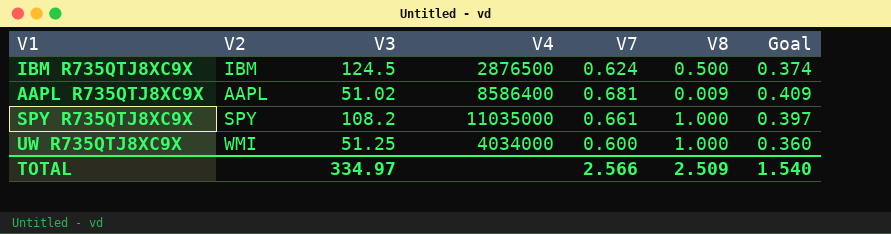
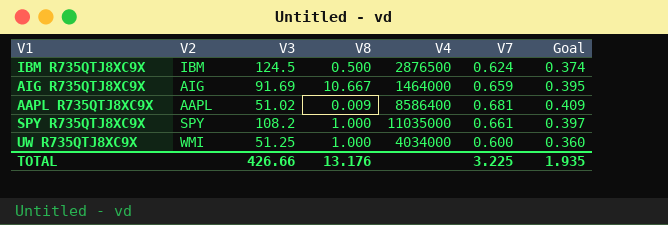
column V8 | position: 6 -> 4
row AIG R735QTJ8XC9X: none -> AIG | 91.69 | 10.667 | 1464000 | 0.659 | 0.395
TOTAL | V3: 334.97 -> 426.66
TOTAL | V8: 2.509 -> 13.176
TOTAL | V7: 2.566 -> 3.225
TOTAL | Goal: 1.540 -> 1.935

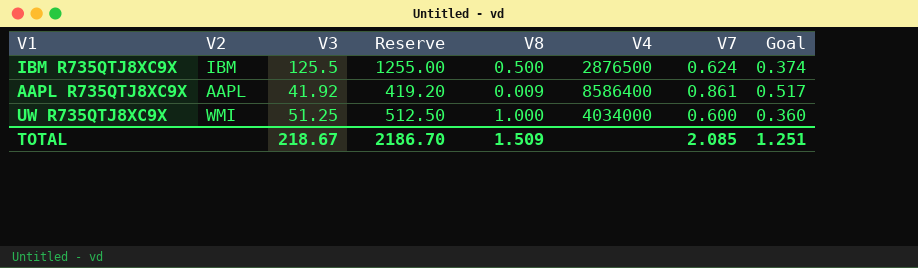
column Reserve | formula: none -> [V3] * 10
row AIG R735QTJ8XC9X: AIG | 91.69 | 10.667 | 1464000 | 0.659 | 0.395 -> none
row SPY R735QTJ8XC9X: SPY | 108.2 | 1.000 | 11035000 | 0.661 | 0.397 -> none
IBM R735QTJ8XC9X | V3: 124.5 -> 125.5
AAPL R735QTJ8XC9X | V3: 51.02 -> 41.92
AAPL R735QTJ8XC9X | V7: 0.681 -> 0.861
AAPL R735QTJ8XC9X | Goal: 0.409 -> 0.517
TOTAL | V3: 426.66 -> 218.67
TOTAL | V8: 13.176 -> 1.509
TOTAL | V7: 3.225 -> 2.085
TOTAL | Goal: 1.935 -> 1.251

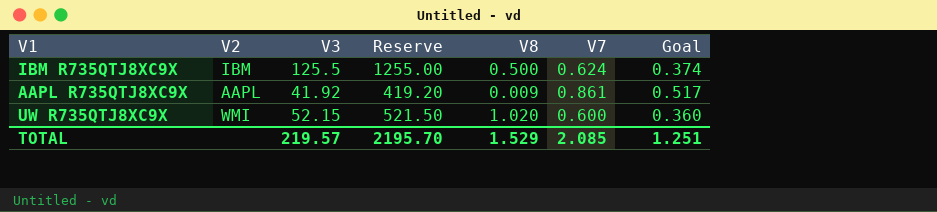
column V4 | position: 6 -> none
UW R735QTJ8XC9X | V3: 51.25 -> 52.15
UW R735QTJ8XC9X | Reserve: 512.50 -> 521.50
UW R735QTJ8XC9X | V8: 1.000 -> 1.020
TOTAL | V3: 218.67 -> 219.57
TOTAL | Reserve: 2186.70 -> 2195.70
TOTAL | V8: 1.509 -> 1.529

